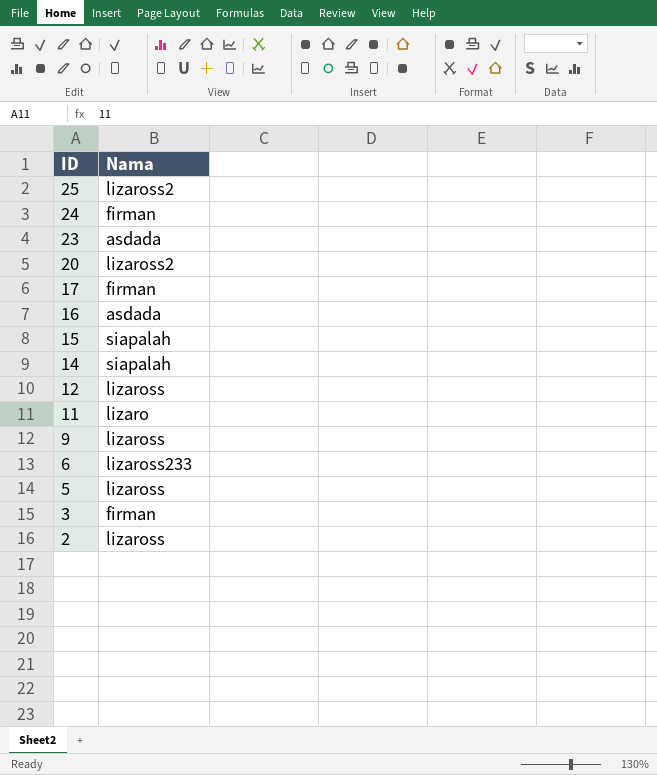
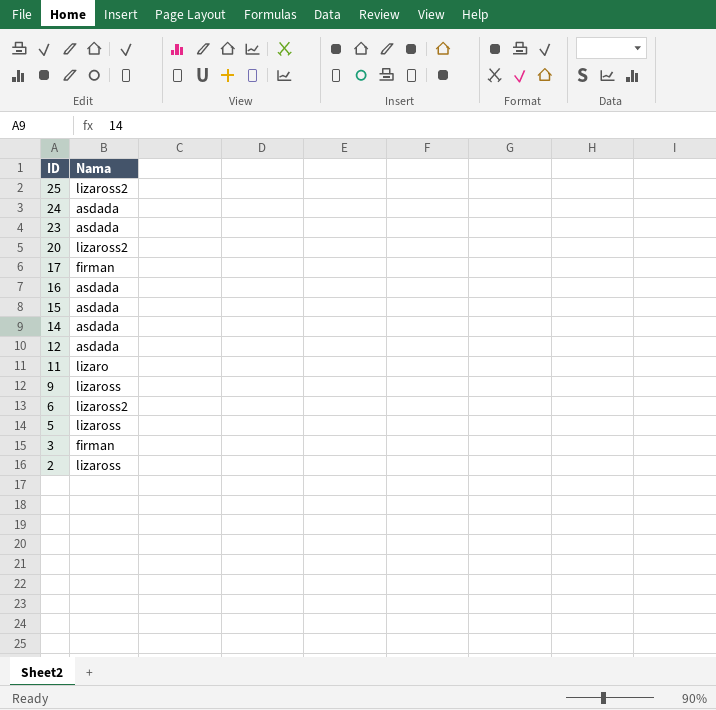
24 | Nama: firman -> asdada
15 | Nama: siapalah -> asdada
14 | Nama: siapalah -> asdada
12 | Nama: lizaross -> asdada
6 | Nama: lizaross233 -> lizaross2

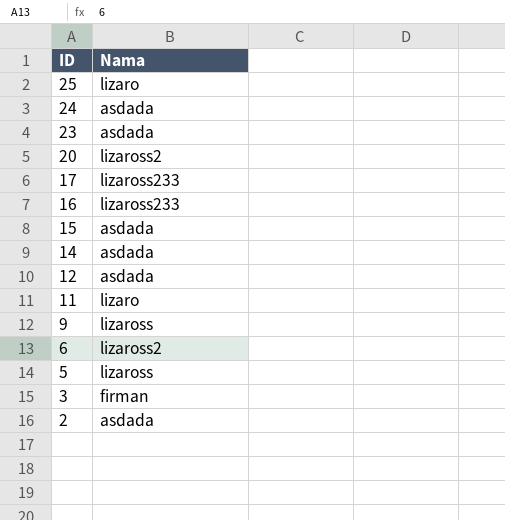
25 | Nama: lizaross2 -> lizaro
17 | Nama: firman -> lizaross233
16 | Nama: asdada -> lizaross233
2 | Nama: lizaross -> asdada

